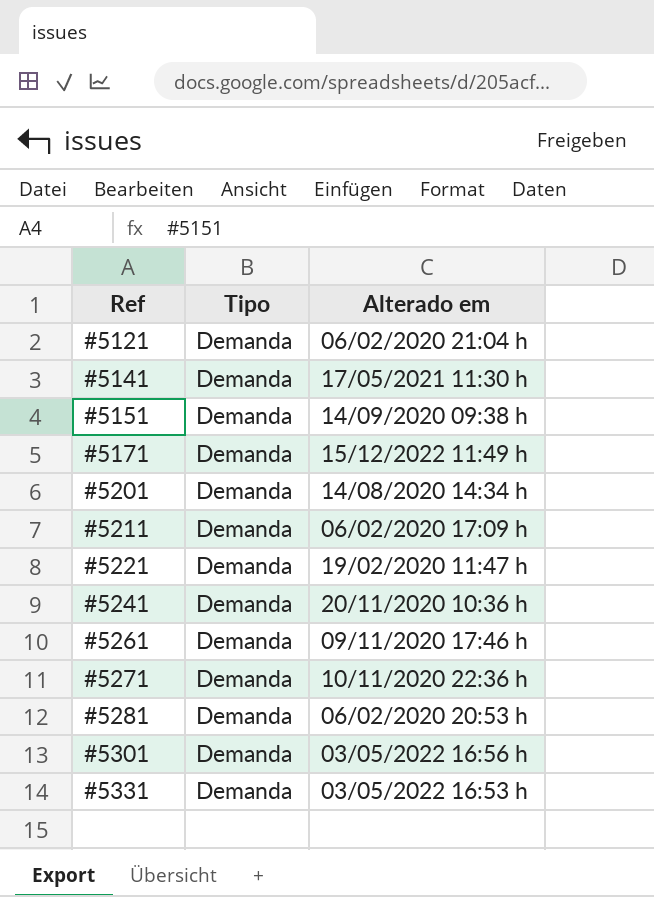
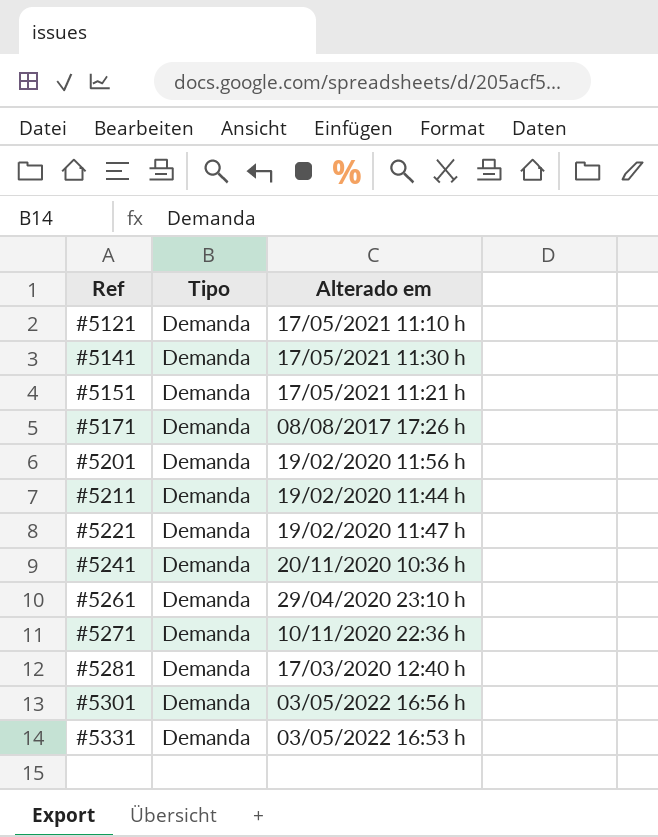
#5121 | Alterado em: 06/02/2020 21:04 h -> 17/05/2021 11:10 h
#5151 | Alterado em: 14/09/2020 09:38 h -> 17/05/2021 11:21 h
#5171 | Alterado em: 15/12/2022 11:49 h -> 08/08/2017 17:26 h
#5201 | Alterado em: 14/08/2020 14:34 h -> 19/02/2020 11:56 h
#5211 | Alterado em: 06/02/2020 17:09 h -> 19/02/2020 11:44 h
#5261 | Alterado em: 09/11/2020 17:46 h -> 29/04/2020 23:10 h
#5281 | Alterado em: 06/02/2020 20:53 h -> 17/03/2020 12:40 h

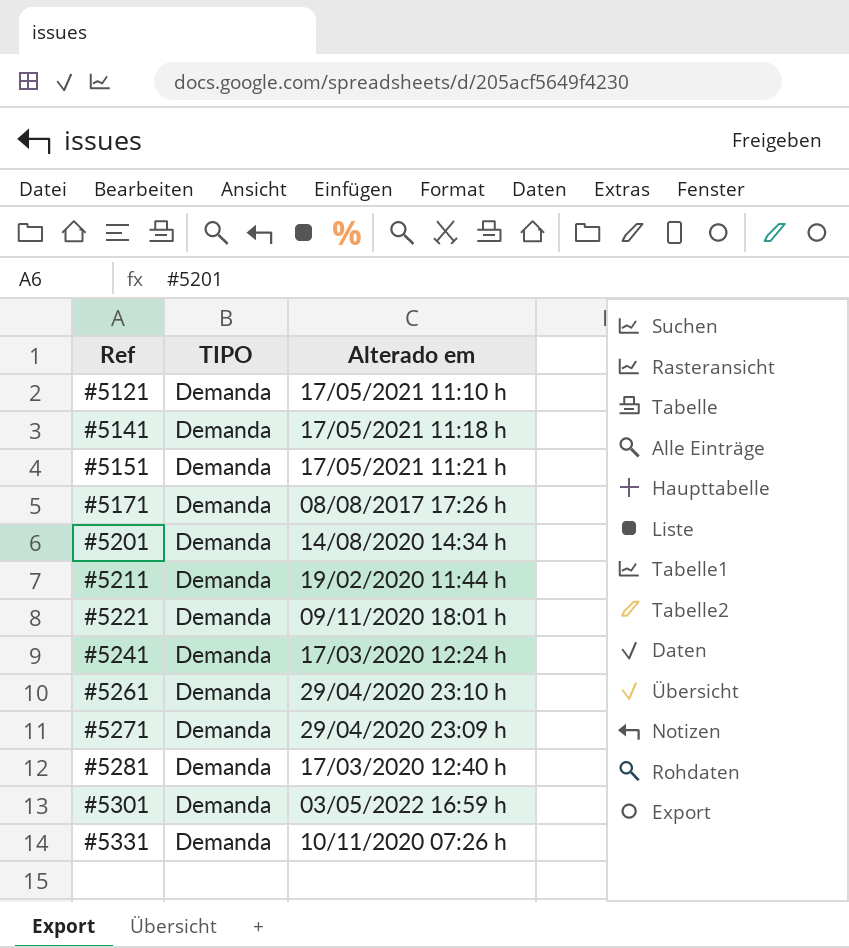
column name: Tipo -> TIPO
#5141 | Alterado em: 17/05/2021 11:30 h -> 17/05/2021 11:18 h
#5201 | Alterado em: 19/02/2020 11:56 h -> 14/08/2020 14:34 h
#5221 | Alterado em: 19/02/2020 11:47 h -> 09/11/2020 18:01 h
#5241 | Alterado em: 20/11/2020 10:36 h -> 17/03/2020 12:24 h
#5271 | Alterado em: 10/11/2020 22:36 h -> 29/04/2020 23:09 h
#5301 | Alterado em: 03/05/2022 16:56 h -> 03/05/2022 16:59 h
#5331 | Alterado em: 03/05/2022 16:53 h -> 10/11/2020 07:26 h

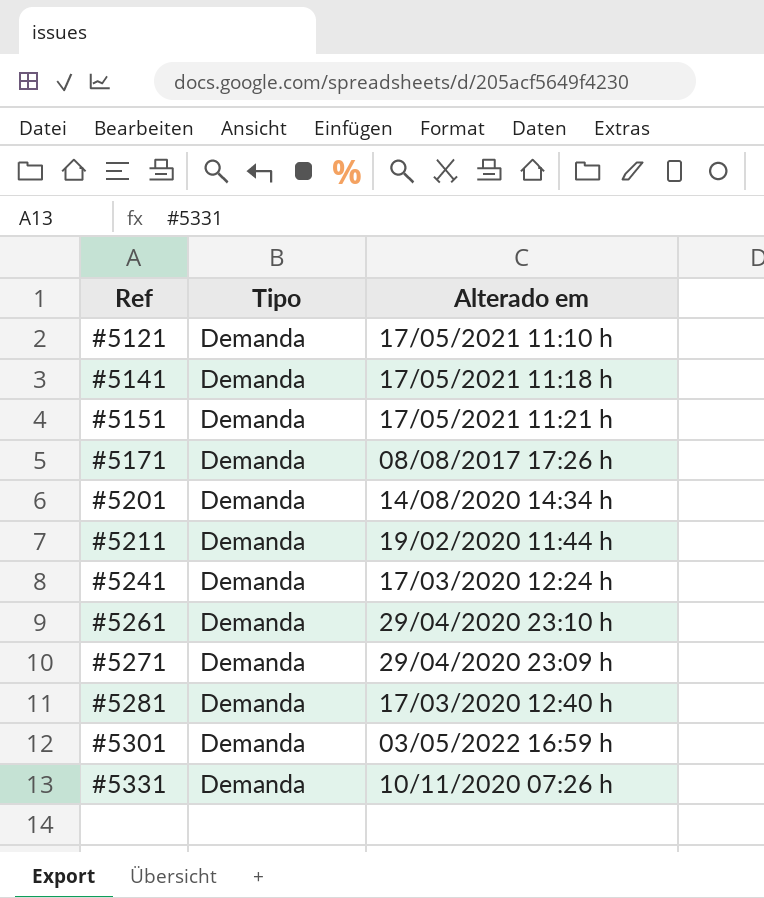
column name: TIPO -> Tipo
row #5221: Demanda | 09/11/2020 18:01 h -> none

